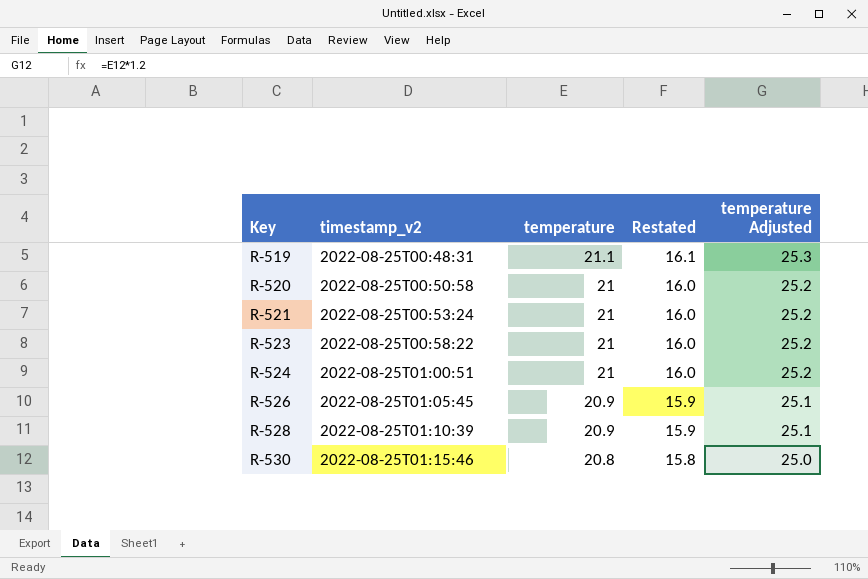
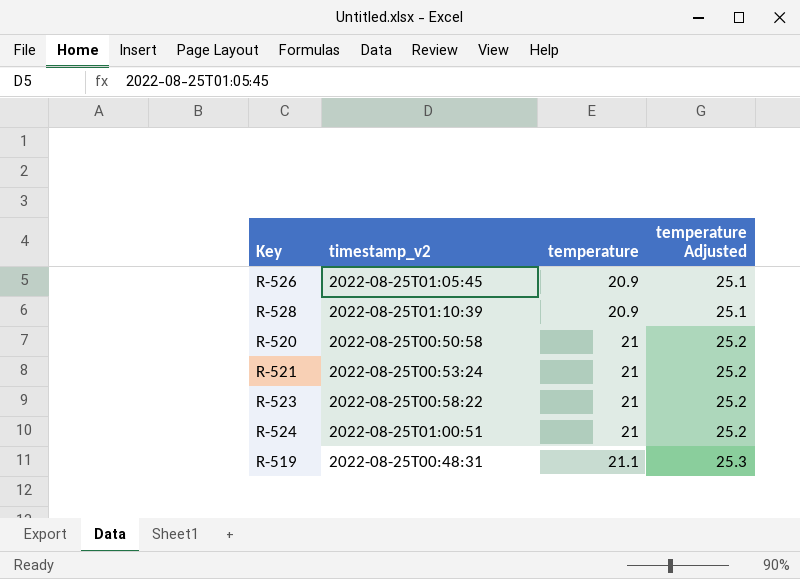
row order: Key ascending -> temperature ascending
column Restated | formula: [temperature] - 5 -> none
row R-530: 2022-08-25T01:15:46 | 20.8 | 15.8 | 25.0 -> none

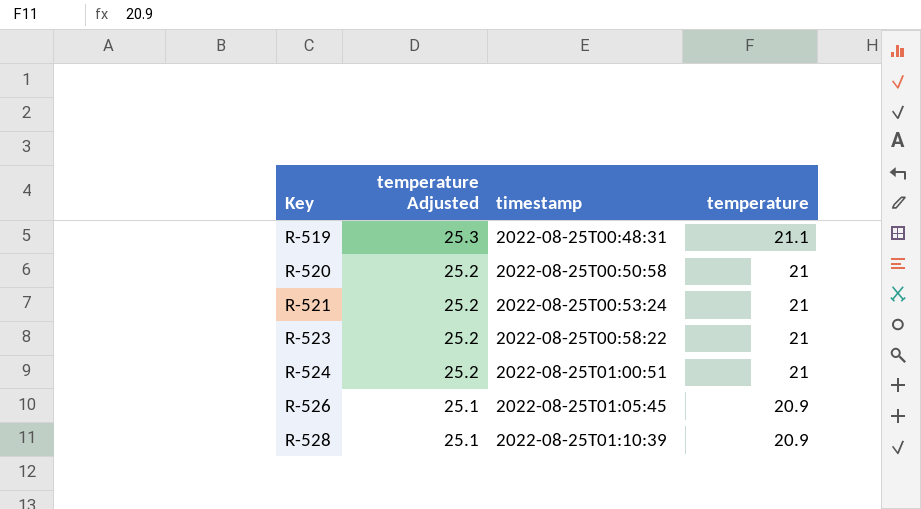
row order: temperature ascending -> Key ascending
column temperature Adjusted | position: 4 -> 2
column name: timestamp_v2 -> timestamp

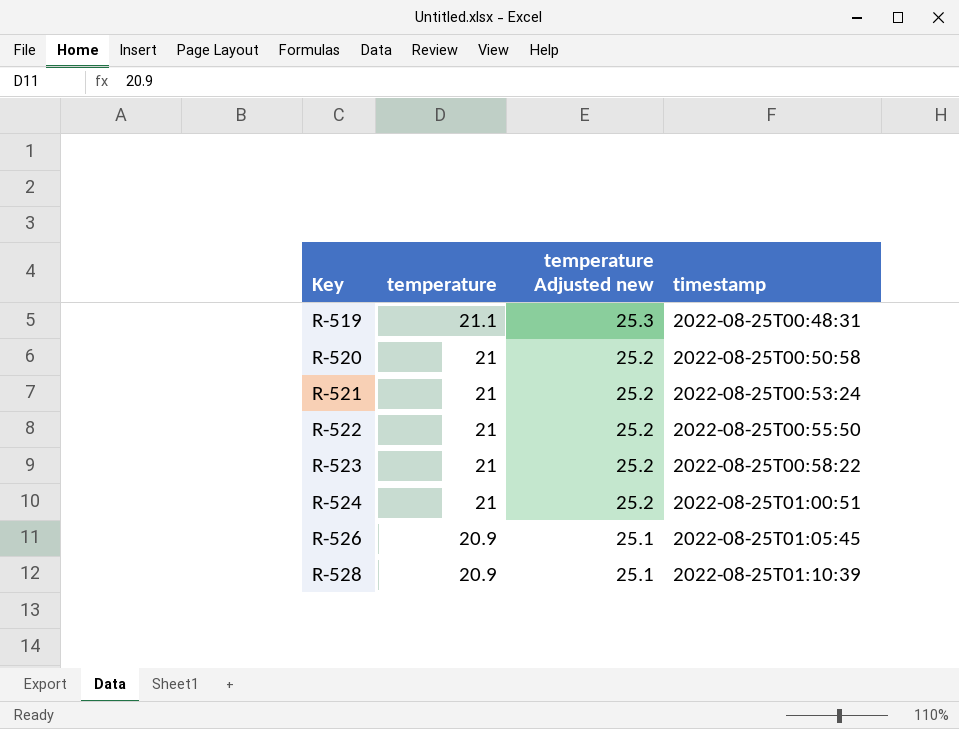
column temperature | position: 4 -> 2
column name: temperature Adjusted -> temperature Adjusted new
row R-522: none -> 21 | 25.2 | 2022-08-25T00:55:50

